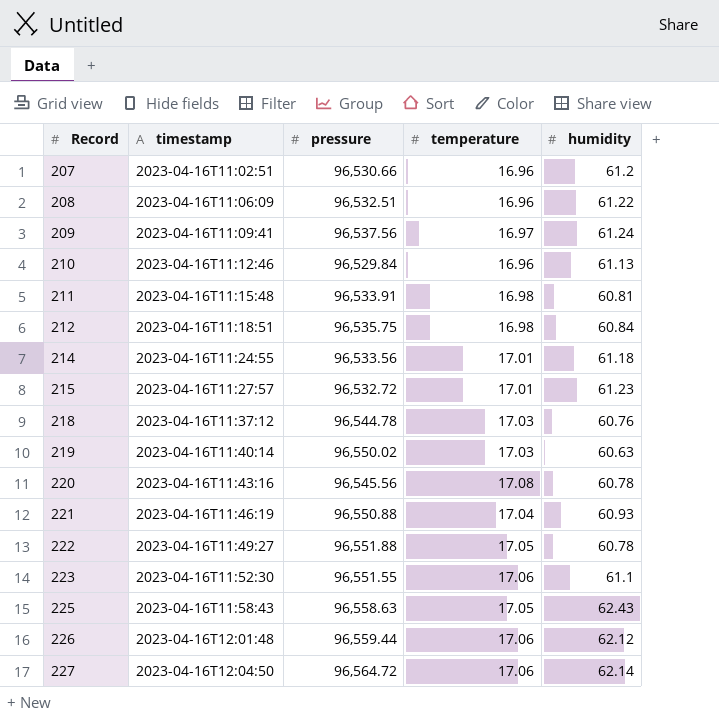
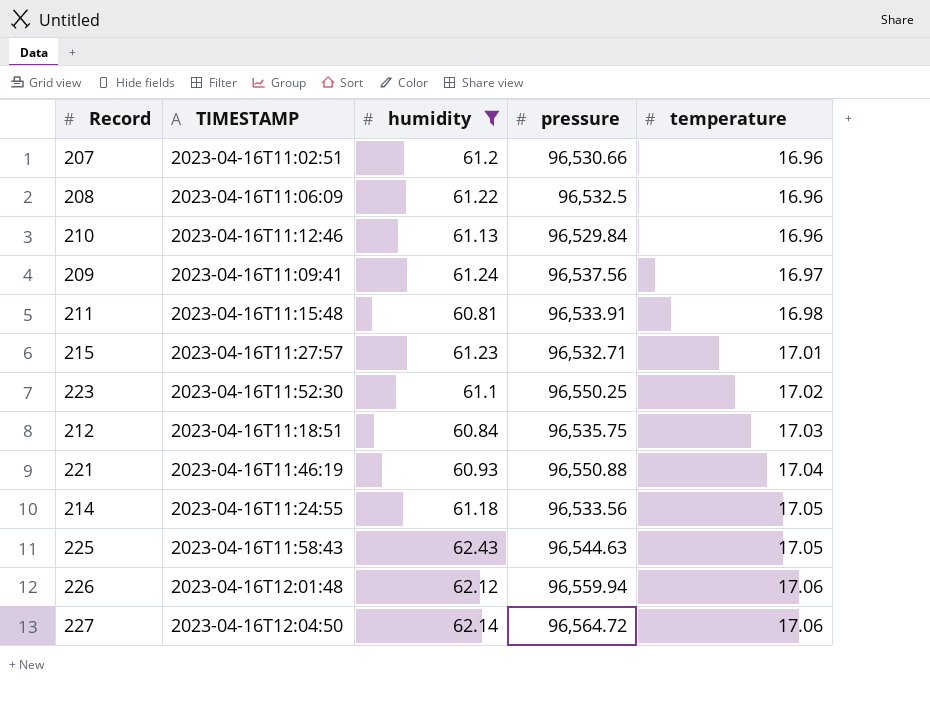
filter: none -> humidity >= 60.81
row order: Record ascending -> temperature ascending
column name: timestamp -> TIMESTAMP
column humidity | position: 5 -> 3
208 | pressure: 96,532.51 -> 96,532.5
215 | pressure: 96,532.72 -> 96,532.71
223 | pressure: 96,551.55 -> 96,550.25
223 | temperature: 17.06 -> 17.02
212 | temperature: 16.98 -> 17.03
214 | temperature: 17.01 -> 17.05
225 | pressure: 96,558.63 -> 96,544.63
226 | pressure: 96,559.44 -> 96,559.94

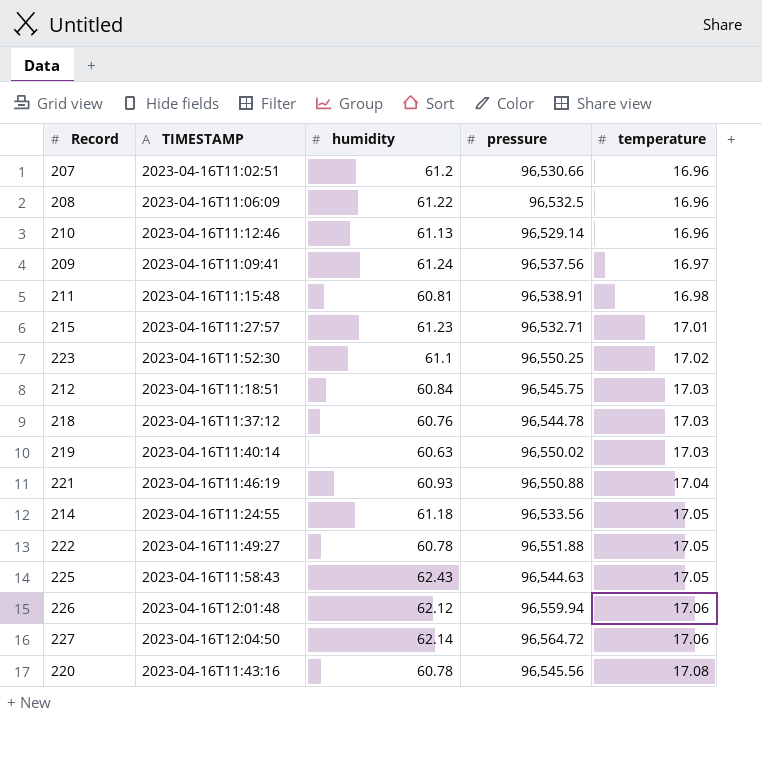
filter: humidity >= 60.81 -> none
210 | pressure: 96,529.84 -> 96,529.14
211 | pressure: 96,533.91 -> 96,538.91
212 | pressure: 96,535.75 -> 96,545.75

